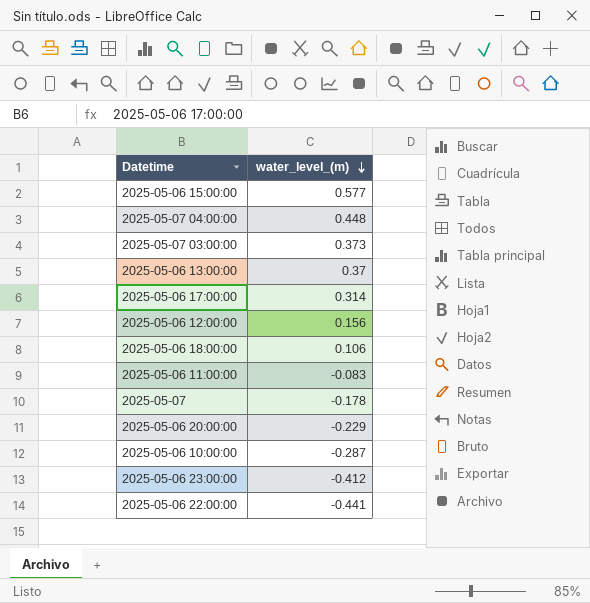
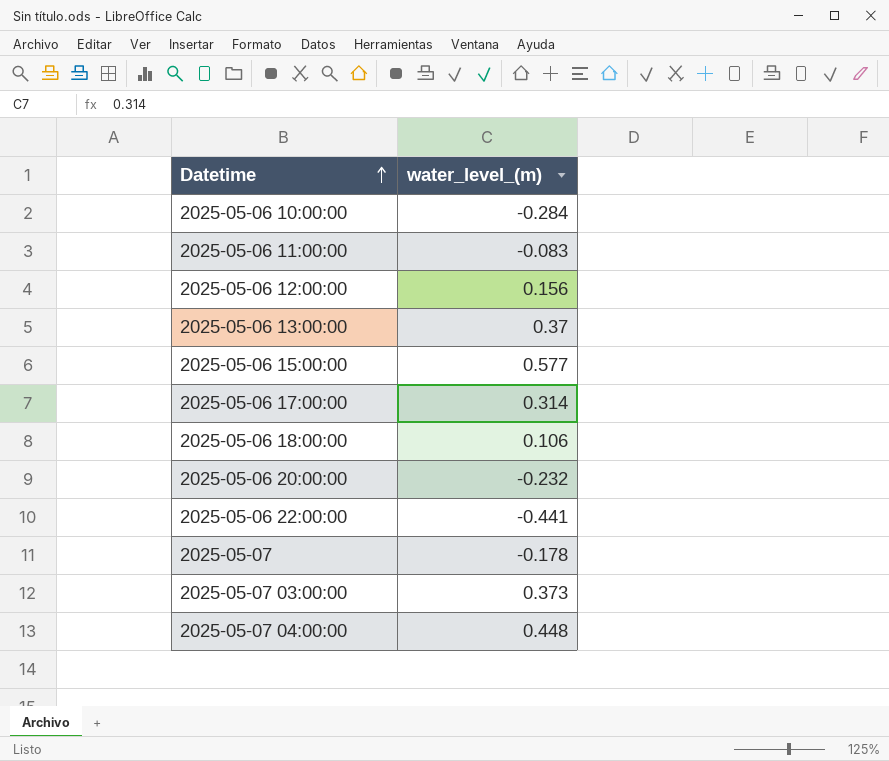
row order: water_level_(m) descending -> Datetime ascending
row 2025-05-06 23:00:00: -0.412 -> none
2025-05-06 10:00:00 | water_level_(m): -0.287 -> -0.284
2025-05-06 20:00:00 | water_level_(m): -0.229 -> -0.232

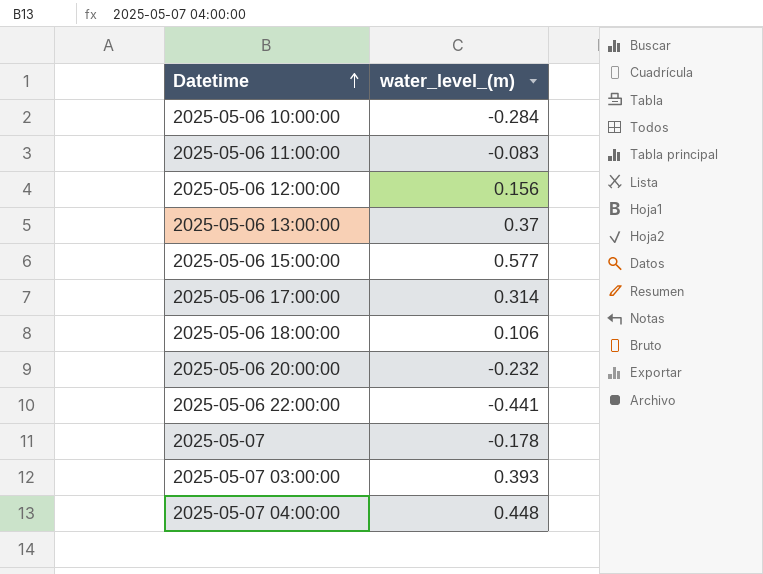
2025-05-07 03:00:00 | water_level_(m): 0.373 -> 0.393

